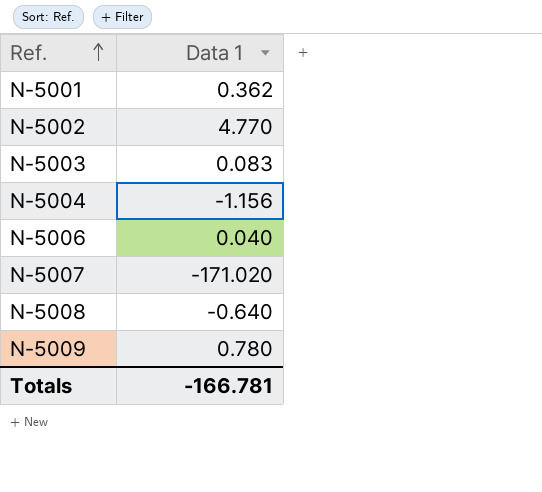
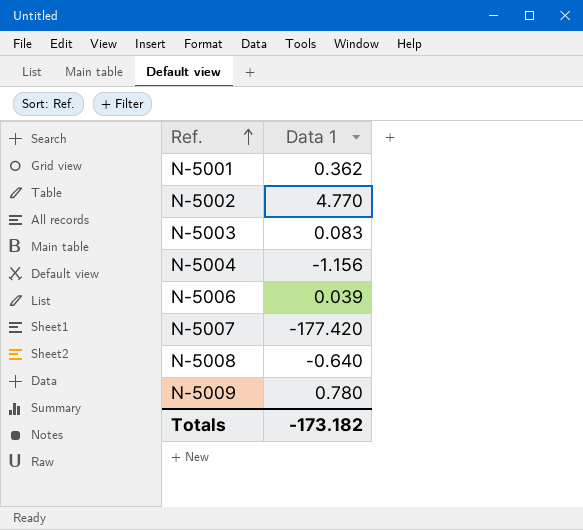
N-5006 | Data 1: 0.040 -> 0.039
N-5007 | Data 1: -171.020 -> -177.420
Totals | Data 1: -166.781 -> -173.182

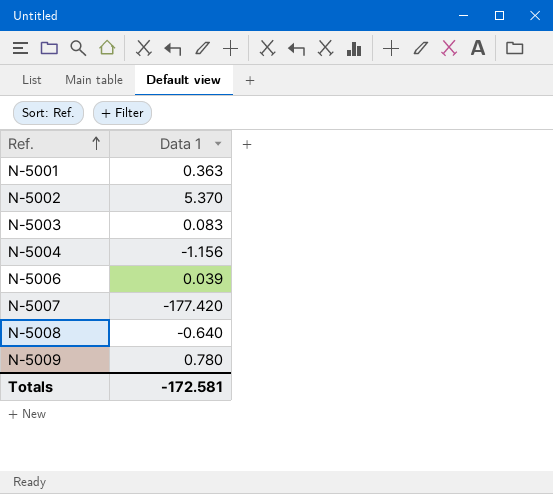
N-5001 | Data 1: 0.362 -> 0.363
N-5002 | Data 1: 4.770 -> 5.370
Totals | Data 1: -173.182 -> -172.581

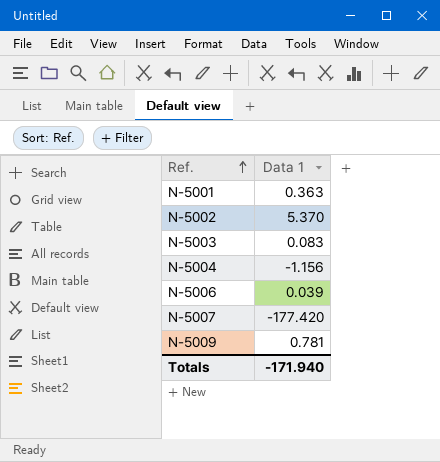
row N-5008: -0.640 -> none
N-5009 | Data 1: 0.780 -> 0.781
Totals | Data 1: -172.581 -> -171.940

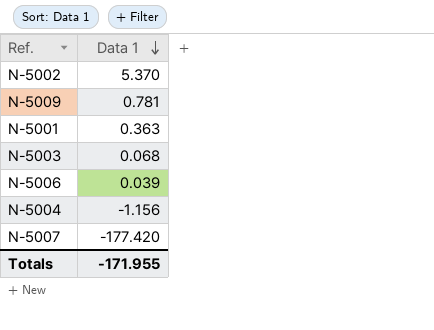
row order: Ref. ascending -> Data 1 descending
N-5003 | Data 1: 0.083 -> 0.068
Totals | Data 1: -171.940 -> -171.955

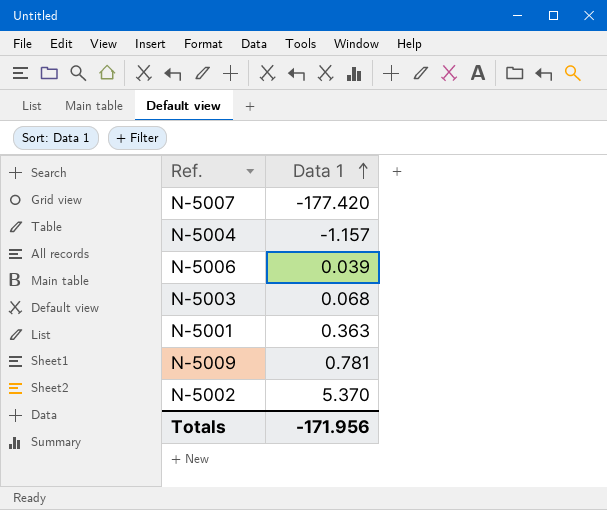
row order: Data 1 descending -> Data 1 ascending
N-5004 | Data 1: -1.156 -> -1.157
Totals | Data 1: -171.955 -> -171.956

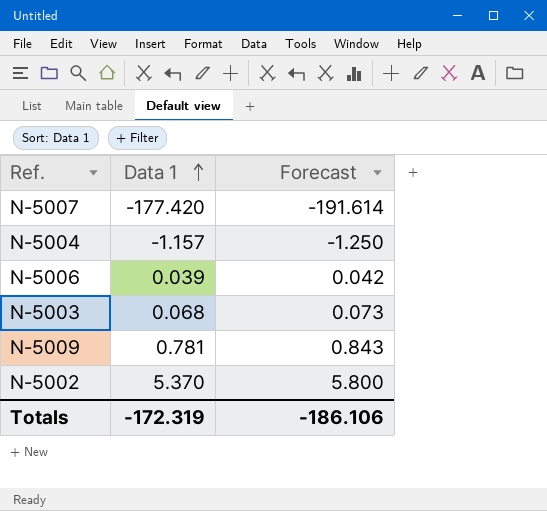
column Forecast | formula: none -> [Data 1] * 1.08
row N-5001: 0.363 -> none
Totals | Data 1: -171.956 -> -172.319

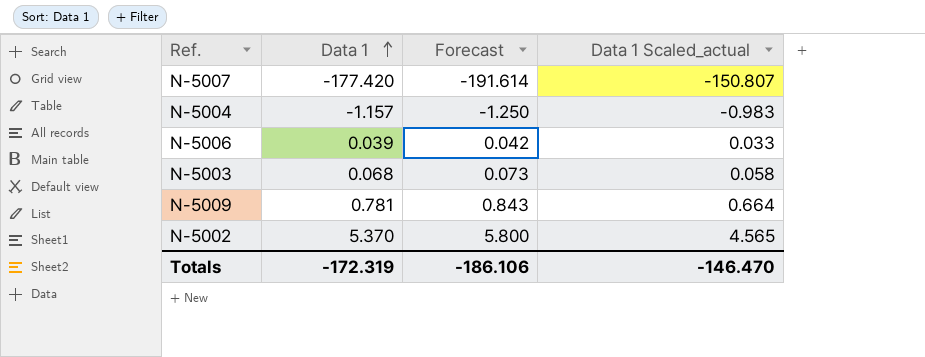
column Data 1 Scaled_actual | formula: none -> [Data 1] * 0.85

